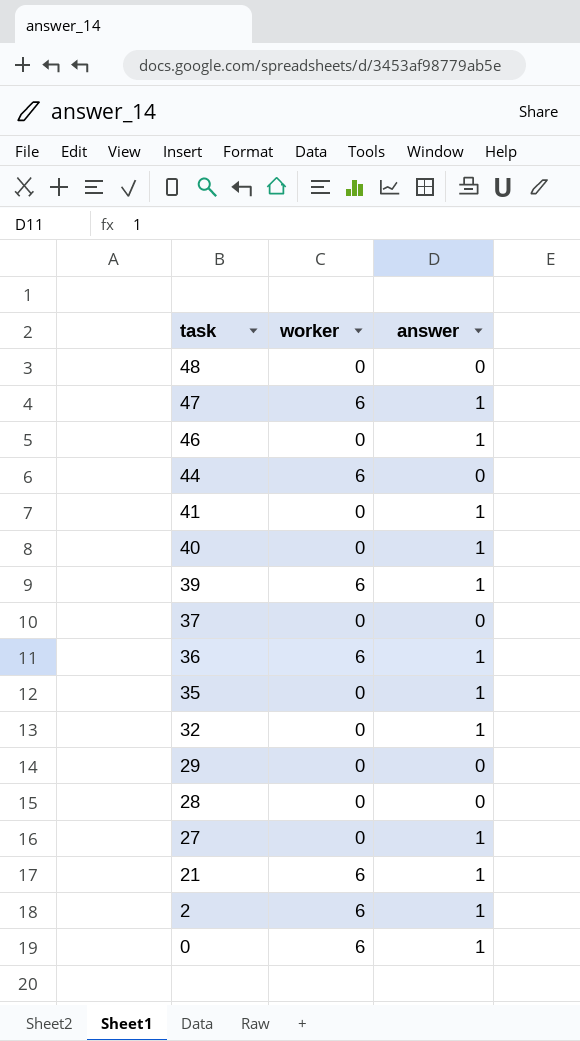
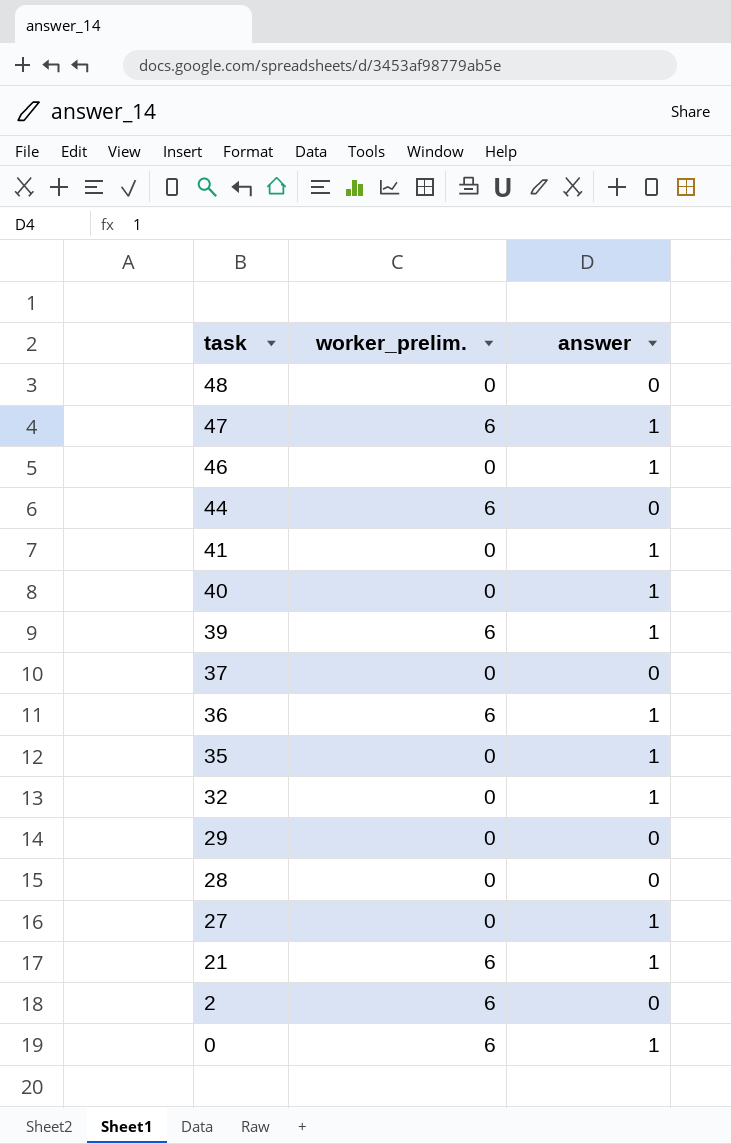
column name: worker -> worker_prelim.
2 | answer: 1 -> 0

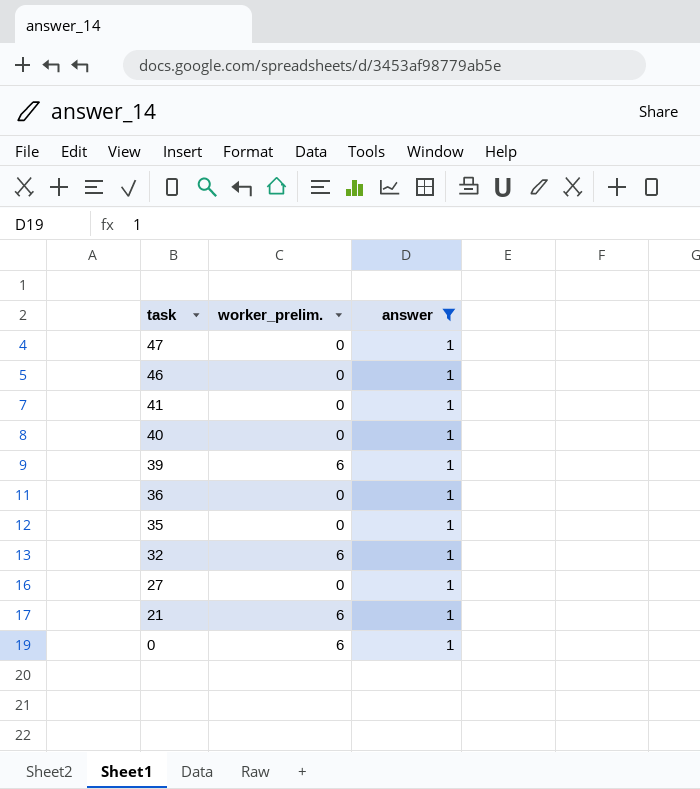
filter: none -> answer = 1
47 | worker_prelim.: 6 -> 0
36 | worker_prelim.: 6 -> 0
32 | worker_prelim.: 0 -> 6

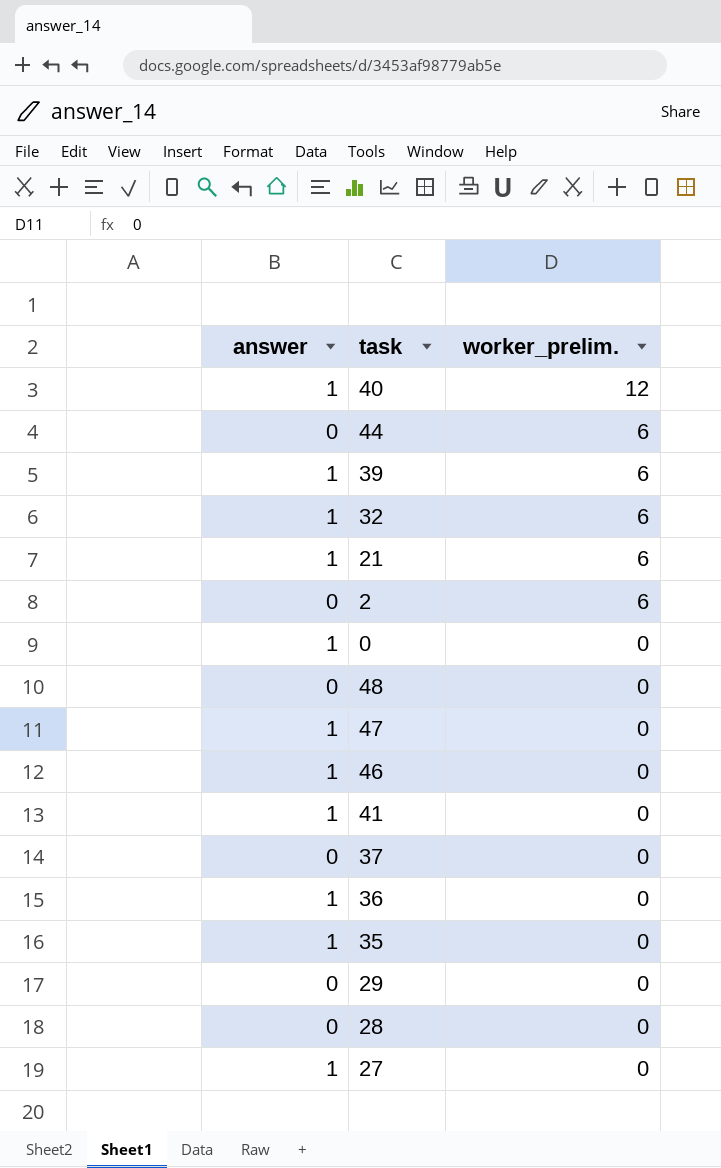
filter: answer = 1 -> none
row order: task descending -> worker_prelim. descending
column answer | position: 3 -> 1
40 | worker_prelim.: 0 -> 12
0 | worker_prelim.: 6 -> 0

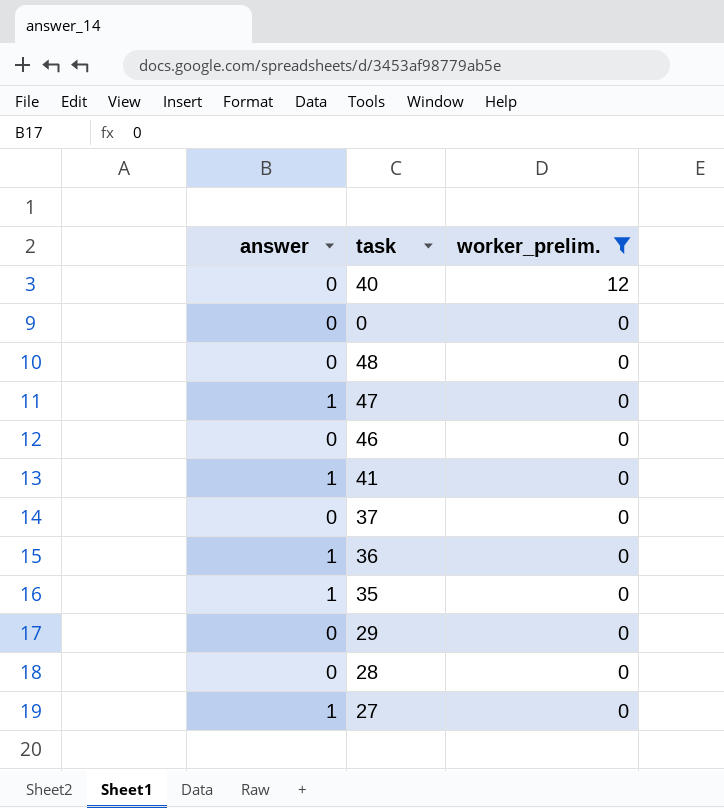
filter: none -> worker_prelim. != 6
40 | answer: 1 -> 0
0 | answer: 1 -> 0
46 | answer: 1 -> 0

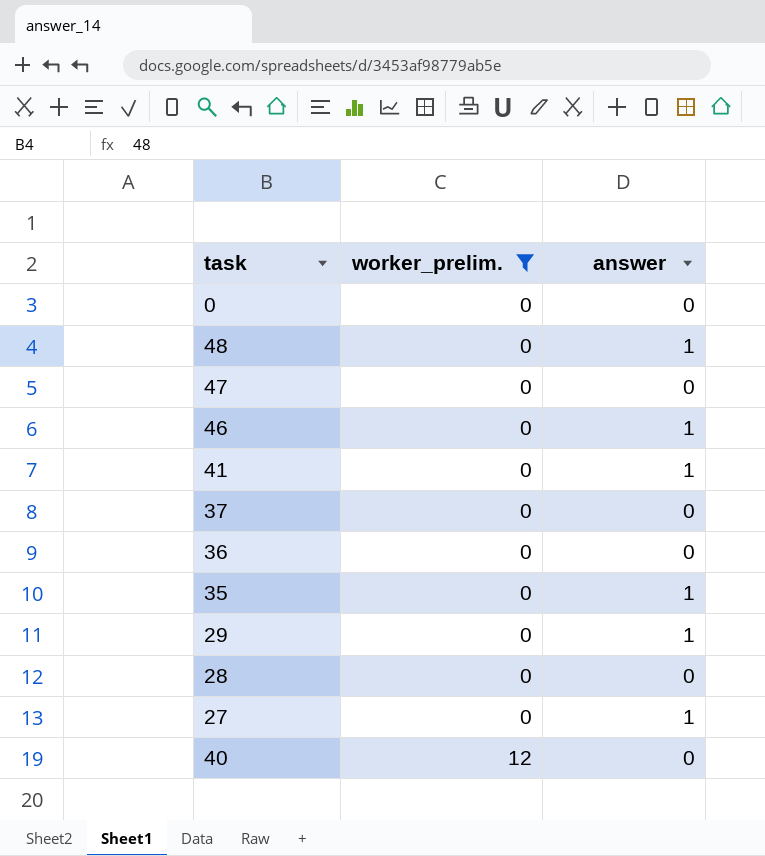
row order: worker_prelim. descending -> worker_prelim. ascending
column answer | position: 1 -> 3
48 | answer: 0 -> 1
47 | answer: 1 -> 0
46 | answer: 0 -> 1
36 | answer: 1 -> 0
29 | answer: 0 -> 1

